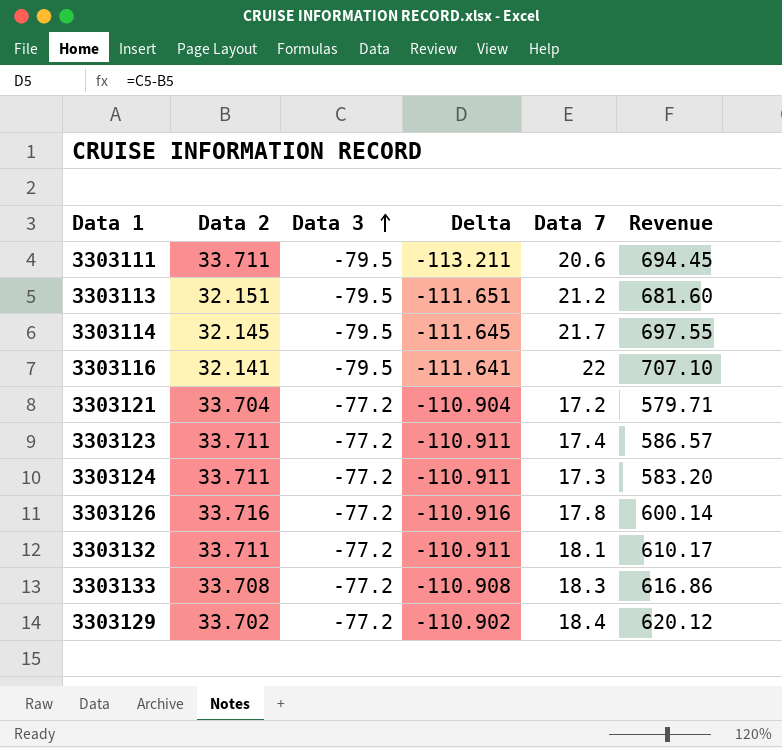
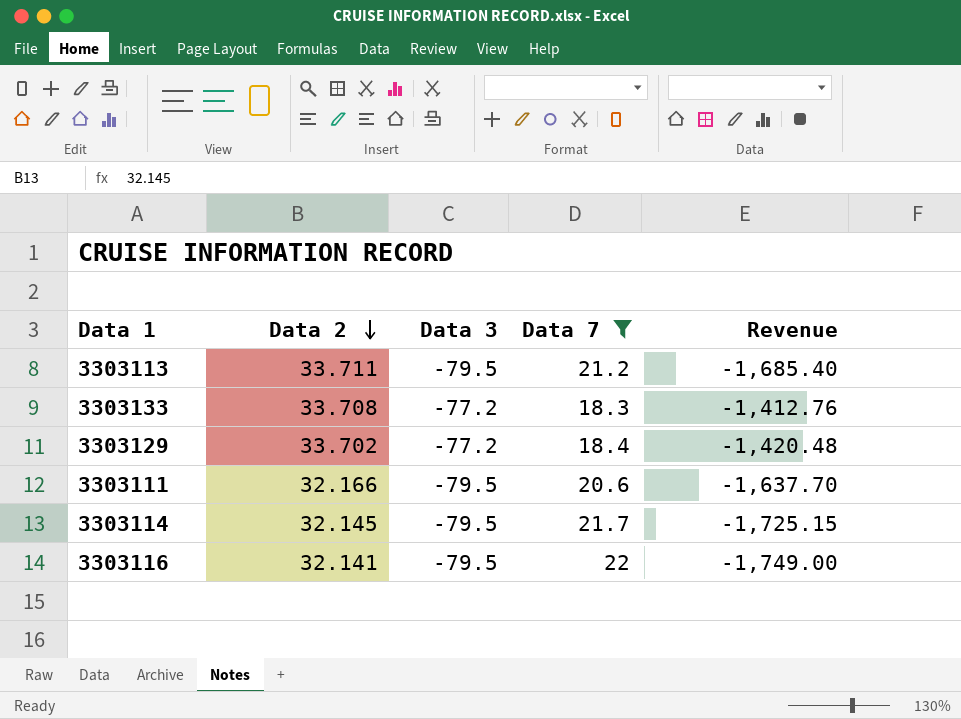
filter: none -> Data 7 >= 18.3
row order: Data 3 ascending -> Data 2 descending
column Delta | formula: [Data 3] - [Data 2] -> none
column Revenue | formula: [Data 2] * [Data 7] -> [Data 3] * [Data 7]
3303113 | Data 2: 32.151 -> 33.711
3303111 | Data 2: 33.711 -> 32.166

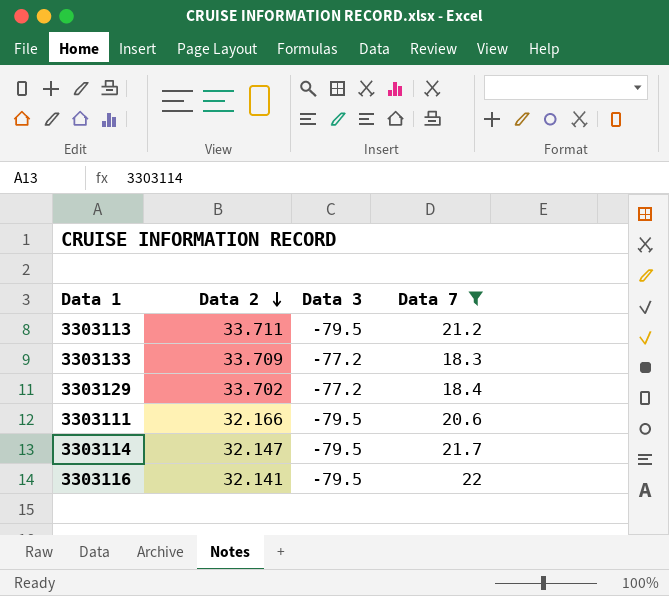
column Revenue | formula: [Data 3] * [Data 7] -> none
3303133 | Data 2: 33.708 -> 33.709
3303114 | Data 2: 32.145 -> 32.147

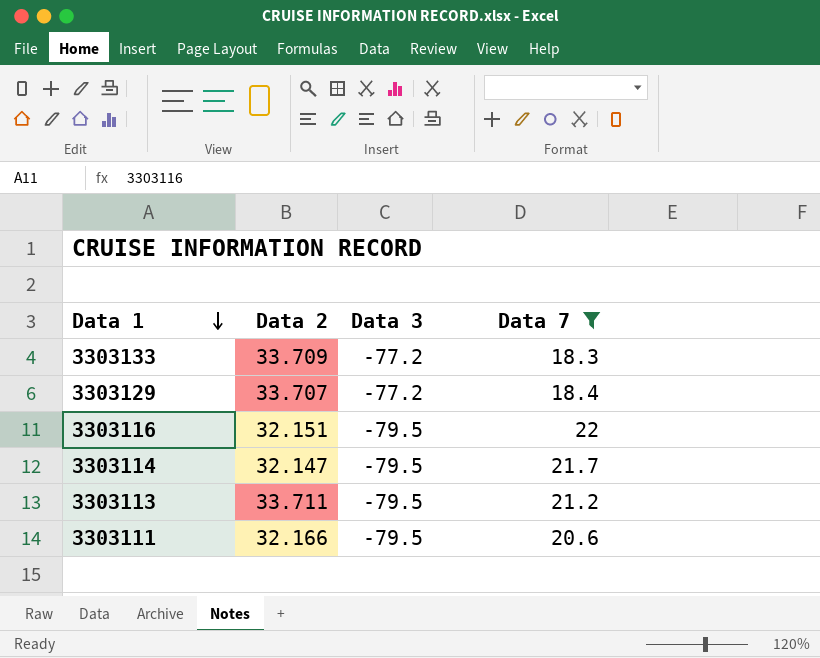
row order: Data 2 descending -> Data 1 descending
3303129 | Data 2: 33.702 -> 33.707
3303116 | Data 2: 32.141 -> 32.151

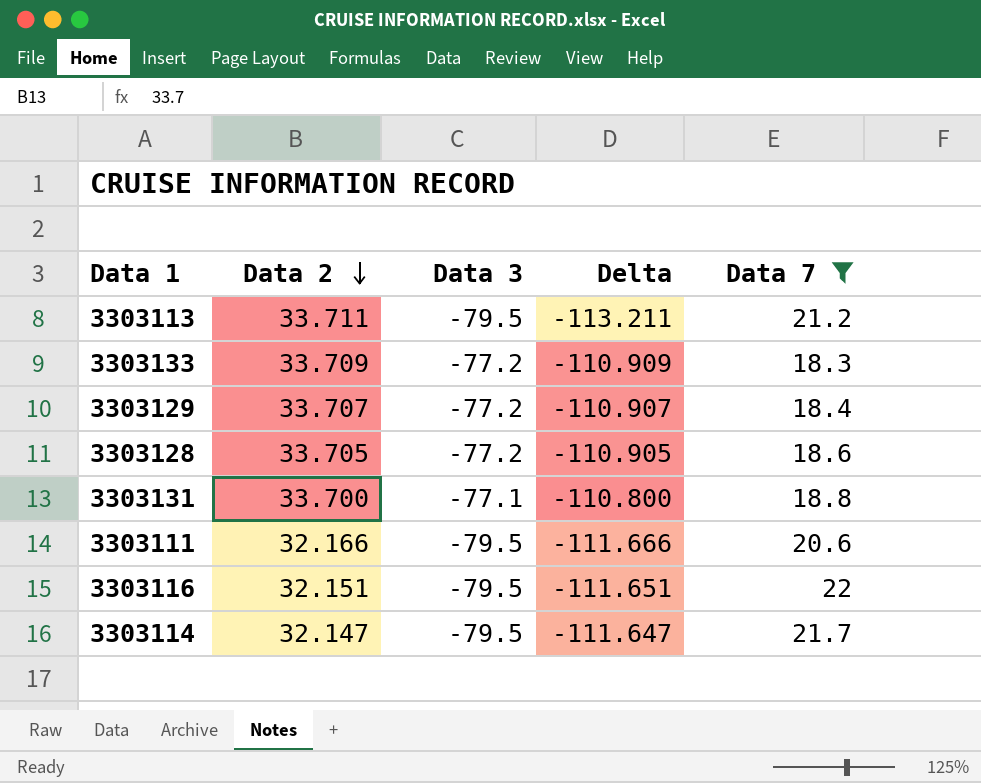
row order: Data 1 descending -> Data 2 descending
column Delta | formula: none -> [Data 3] - [Data 2]
row 3303128: none -> 33.705 | -77.2 | -110.905 | 18.6
row 3303131: none -> 33.700 | -77.1 | -110.800 | 18.8

